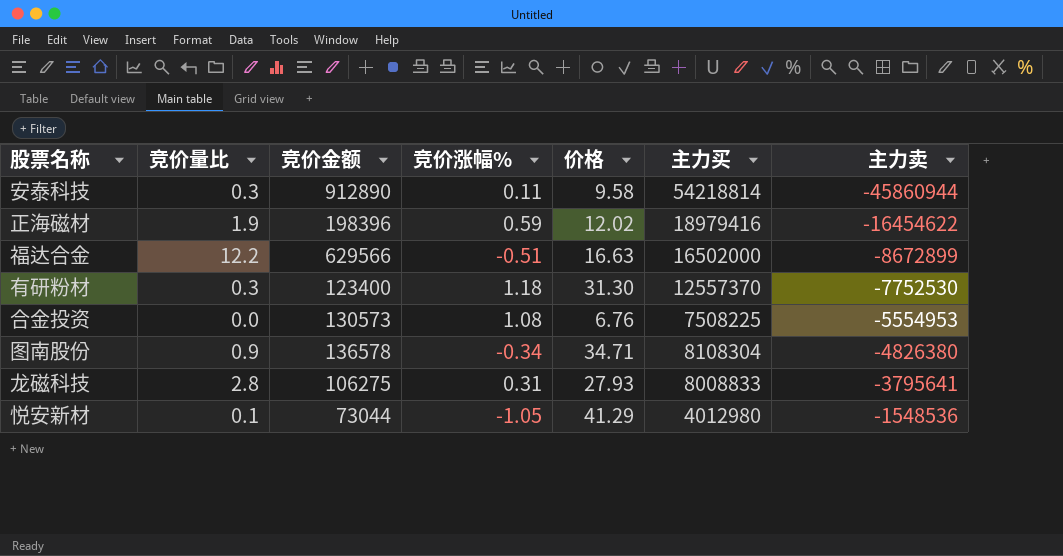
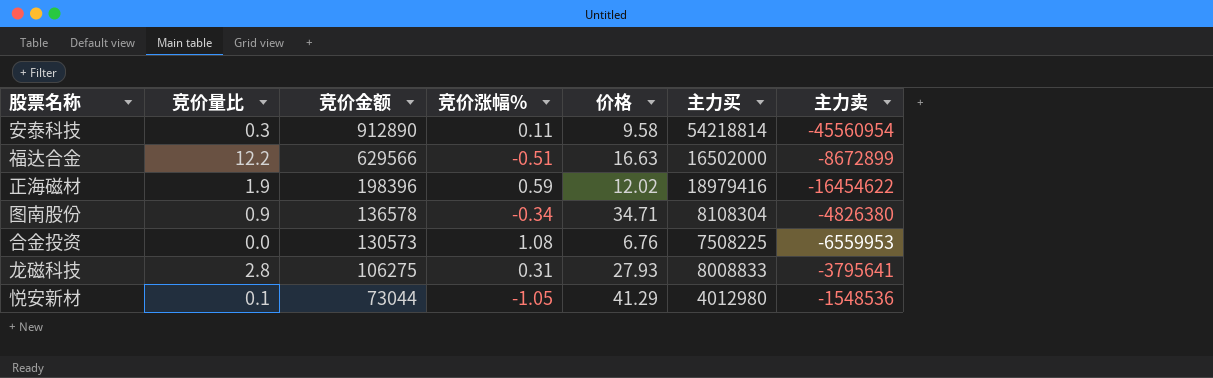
row order: 主力卖 ascending -> 竞价金额 descending
row 有研粉材: 0.3 | 123400 | 1.18 | 31.30 | 12557370 | -7752530 -> none
安泰科技 | 主力卖: -45860944 -> -45560954
合金投资 | 主力卖: -5554953 -> -6559953

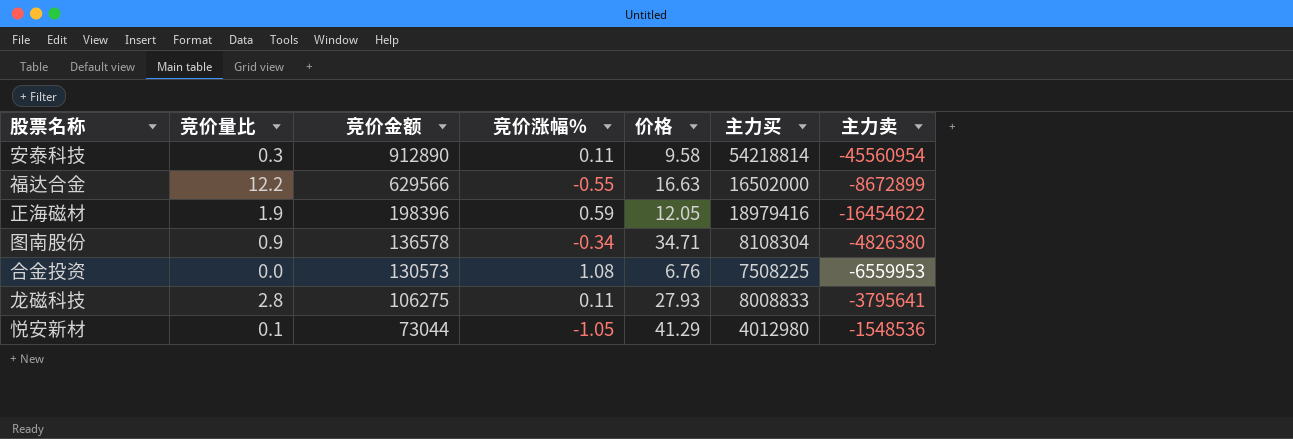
福达合金 | 竞价涨幅%: -0.51 -> -0.55
正海磁材 | 价格: 12.02 -> 12.05
龙磁科技 | 竞价涨幅%: 0.31 -> 0.11

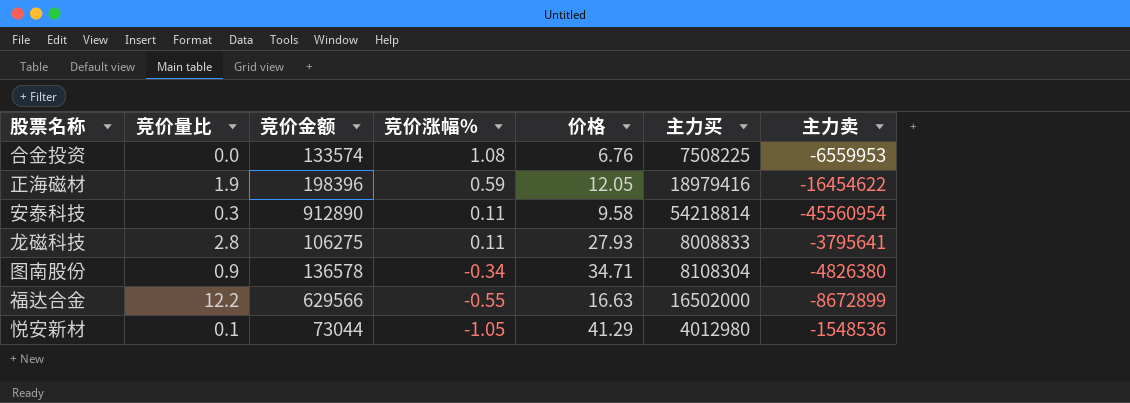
row order: 竞价金额 descending -> 竞价涨幅% descending
合金投资 | 竞价金额: 130573 -> 133574

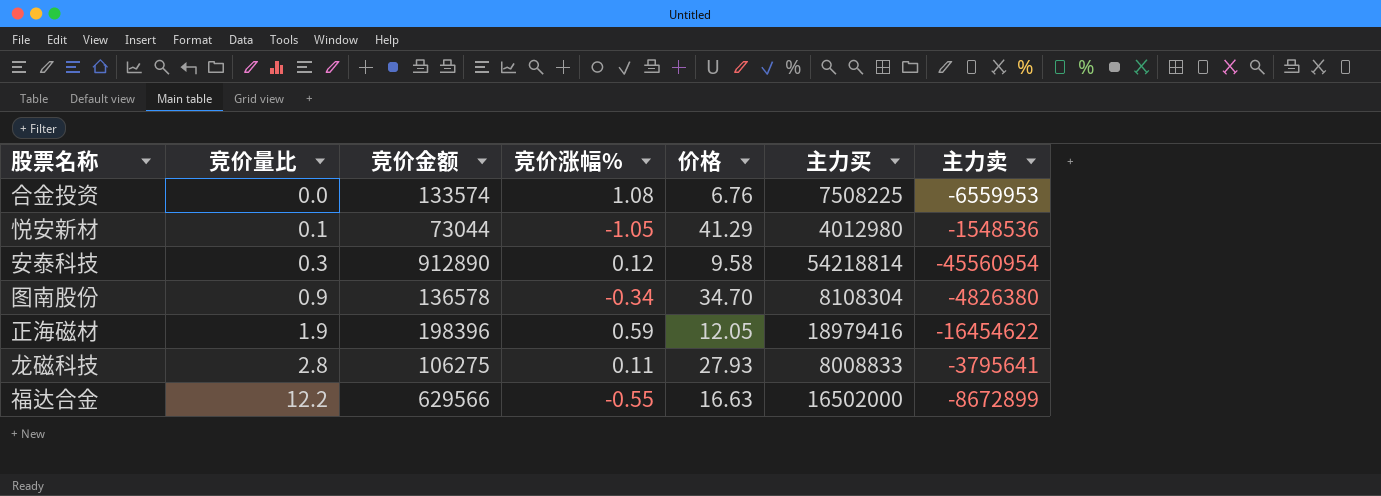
row order: 竞价涨幅% descending -> 竞价量比 ascending
安泰科技 | 竞价涨幅%: 0.11 -> 0.12
图南股份 | 价格: 34.71 -> 34.70

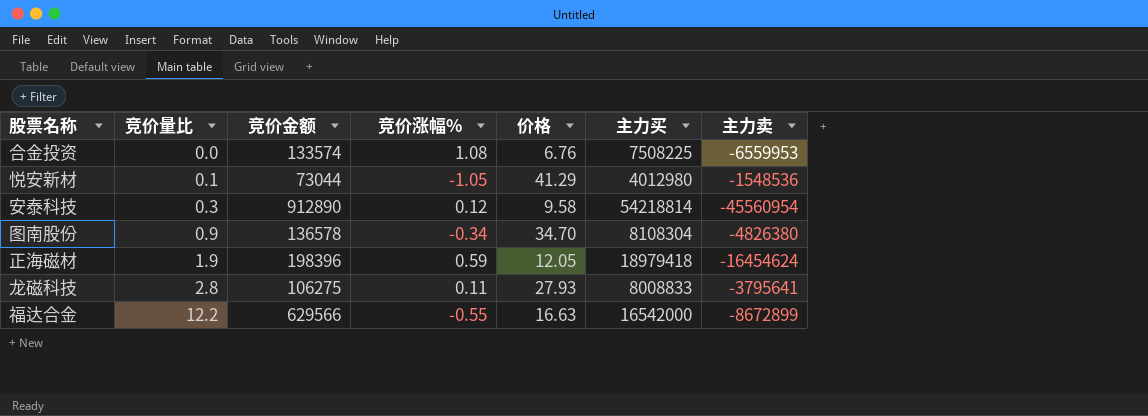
正海磁材 | 主力买: 18979416 -> 18979418
正海磁材 | 主力卖: -16454622 -> -16454624
福达合金 | 主力买: 16502000 -> 16542000

